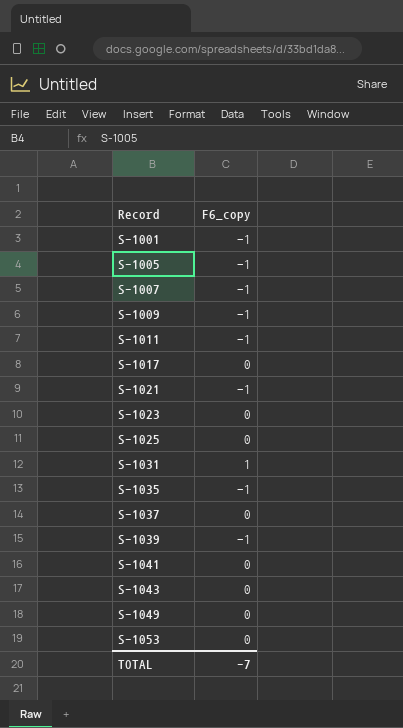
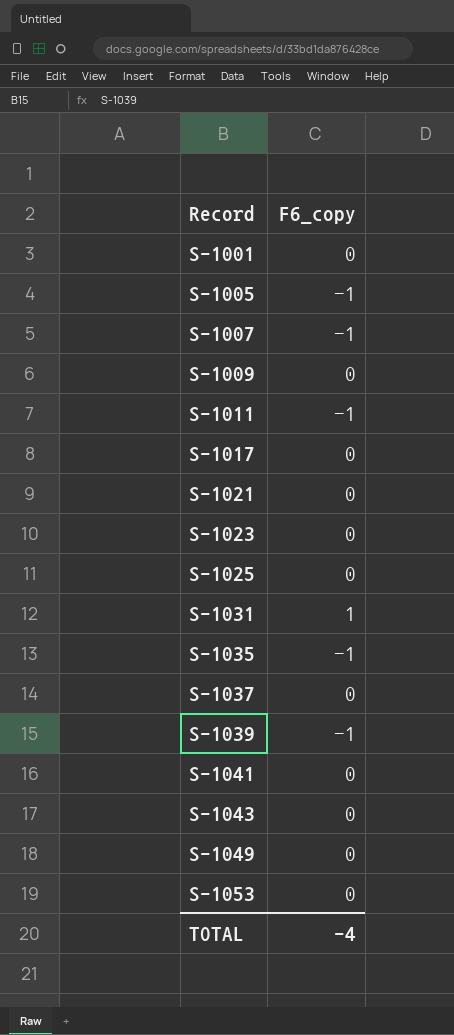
S-1001 | F6_copy: -1 -> 0
S-1009 | F6_copy: -1 -> 0
S-1021 | F6_copy: -1 -> 0
TOTAL | F6_copy: -7 -> -4

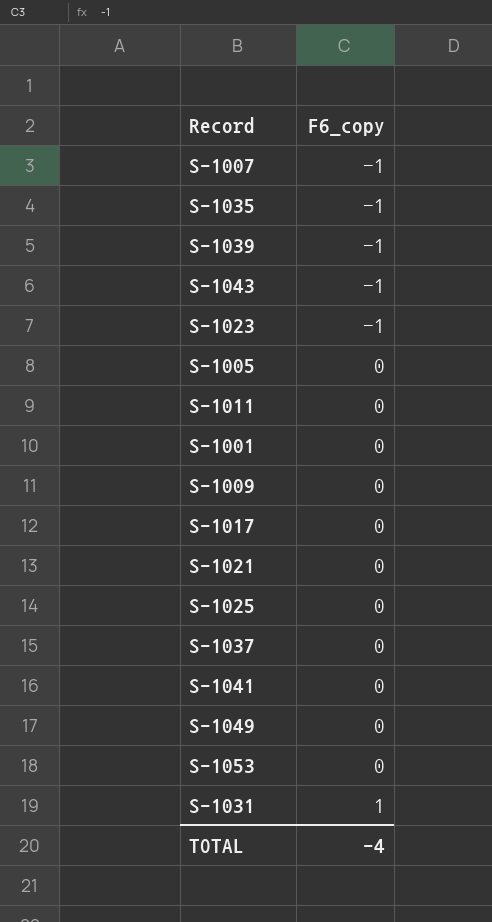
row order: Record ascending -> F6_copy ascending
S-1043 | F6_copy: 0 -> -1
S-1023 | F6_copy: 0 -> -1
S-1005 | F6_copy: -1 -> 0
S-1011 | F6_copy: -1 -> 0

